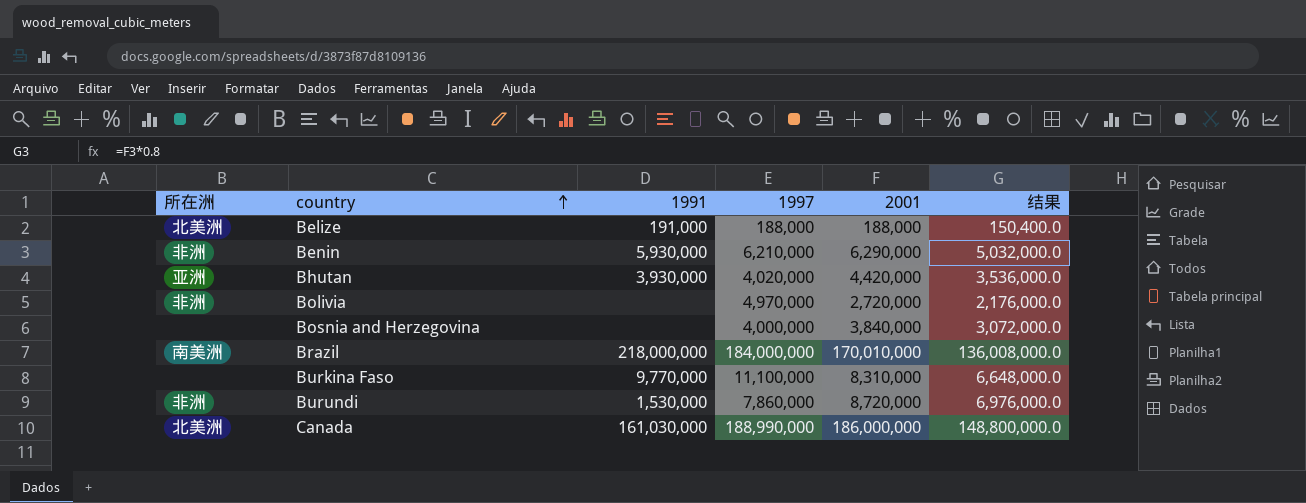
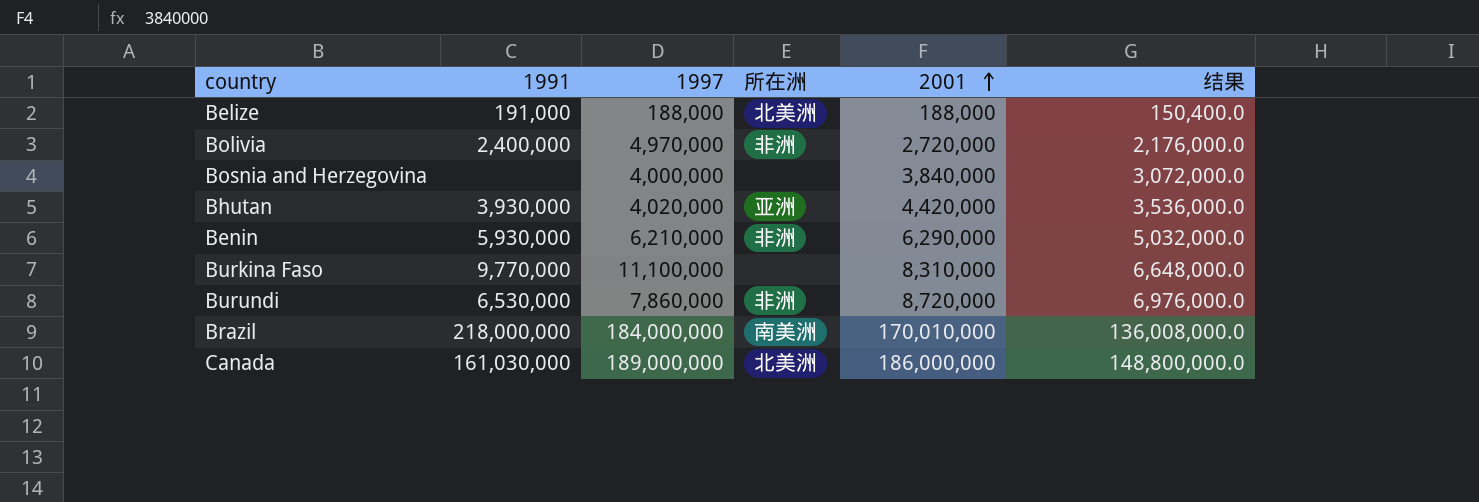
row order: country ascending -> 2001 ascending
column 所在洲 | position: 1 -> 4
Bolivia | 1991: none -> 2,400,000
Burundi | 1991: 1,530,000 -> 6,530,000
Canada | 1997: 188,990,000 -> 189,000,000

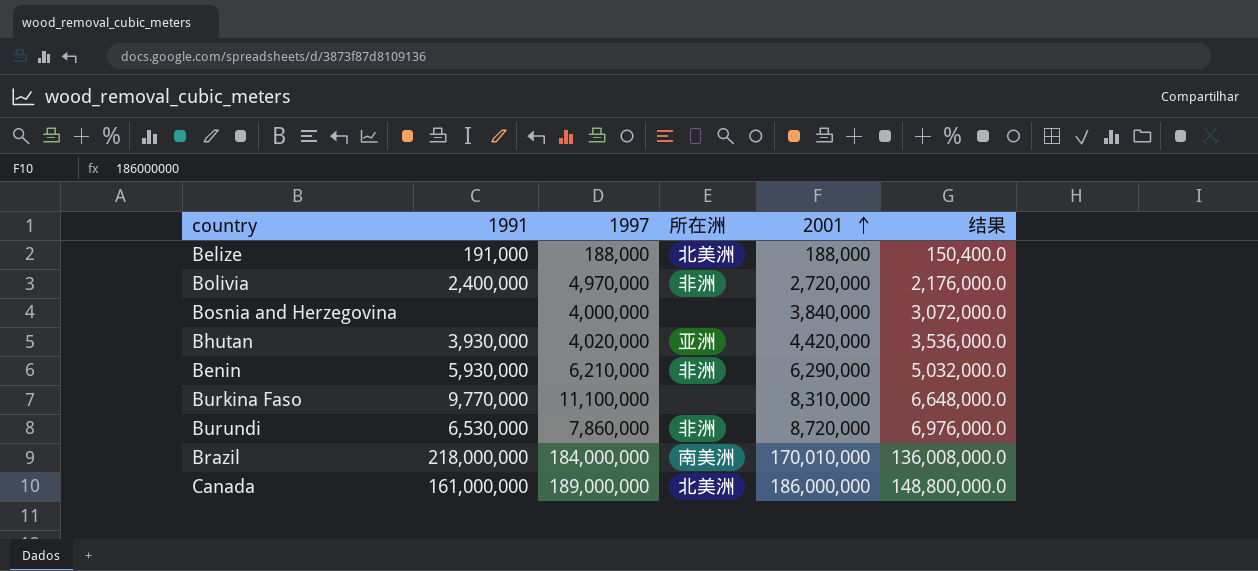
Canada | 1991: 161,030,000 -> 161,000,000

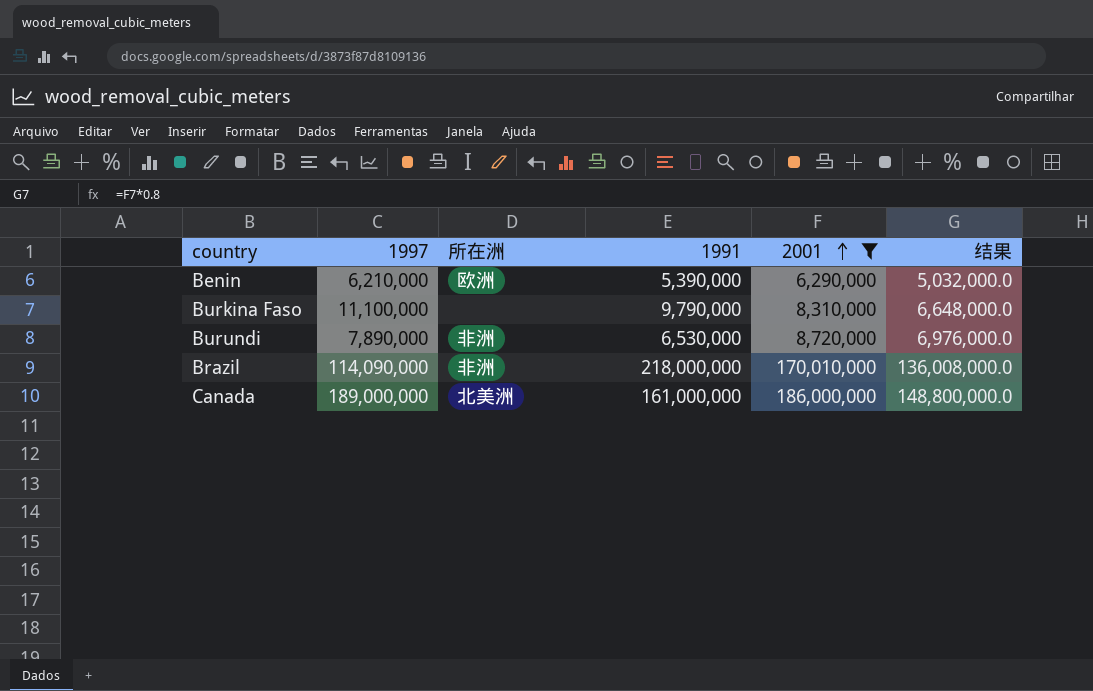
filter: none -> 2001 >= 6,290,000
column 1991 | position: 2 -> 4
Benin | 所在洲: 非洲 -> 欧洲
Benin | 1991: 5,930,000 -> 5,390,000
Burkina Faso | 1991: 9,770,000 -> 9,790,000
Burundi | 1997: 7,860,000 -> 7,890,000
Brazil | 1997: 184,000,000 -> 114,090,000
Brazil | 所在洲: 南美洲 -> 非洲

